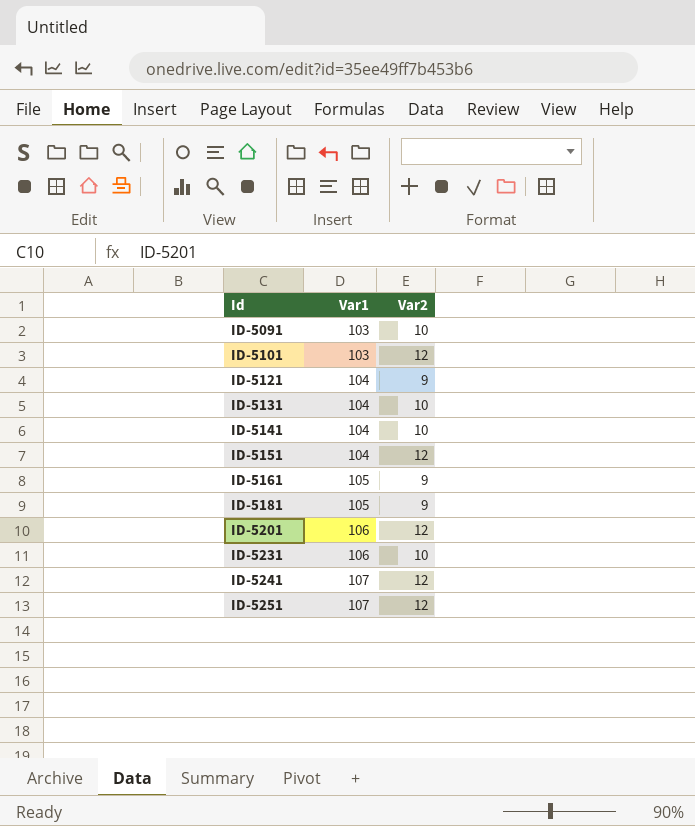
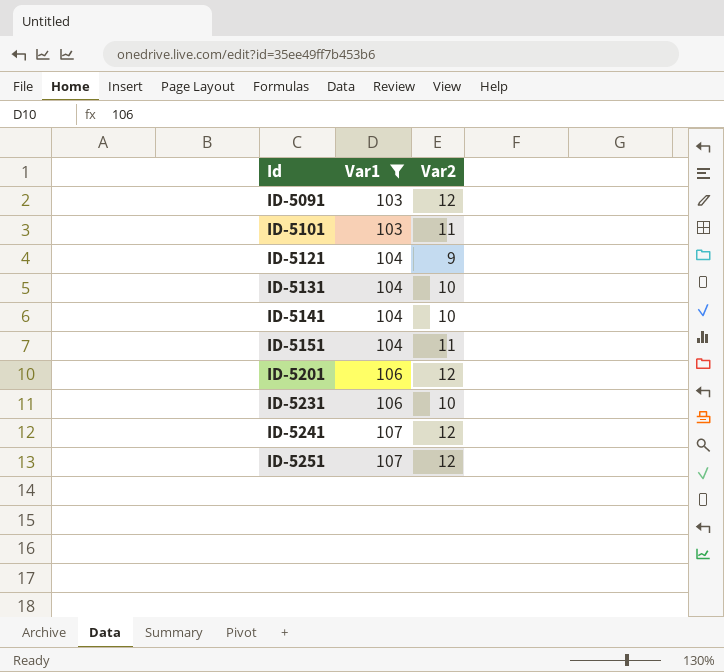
filter: none -> Var1 != 105
ID-5091 | Var2: 10 -> 12
ID-5101 | Var2: 12 -> 11
ID-5151 | Var2: 12 -> 11

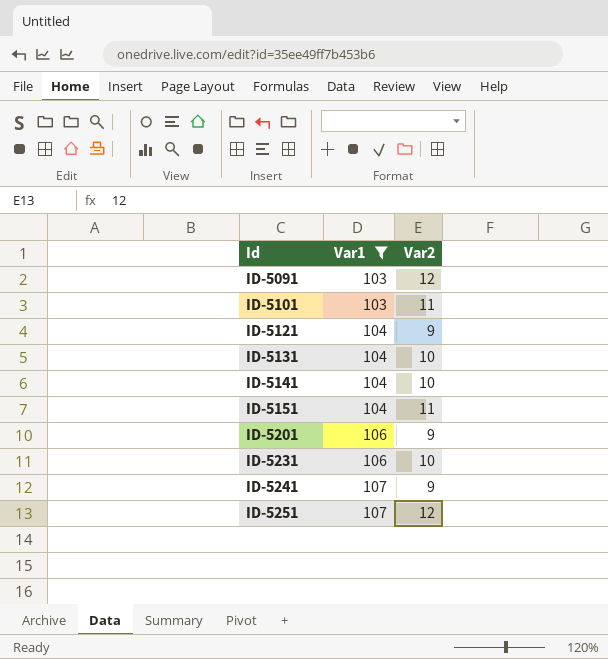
ID-5201 | Var2: 12 -> 9
ID-5241 | Var2: 12 -> 9

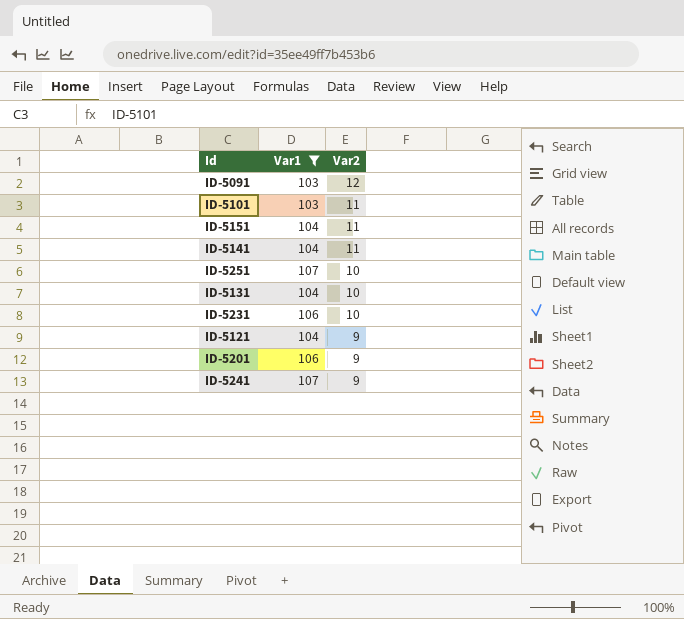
row order: Id ascending -> Var2 descending
ID-5141 | Var2: 10 -> 11
ID-5251 | Var2: 12 -> 10

